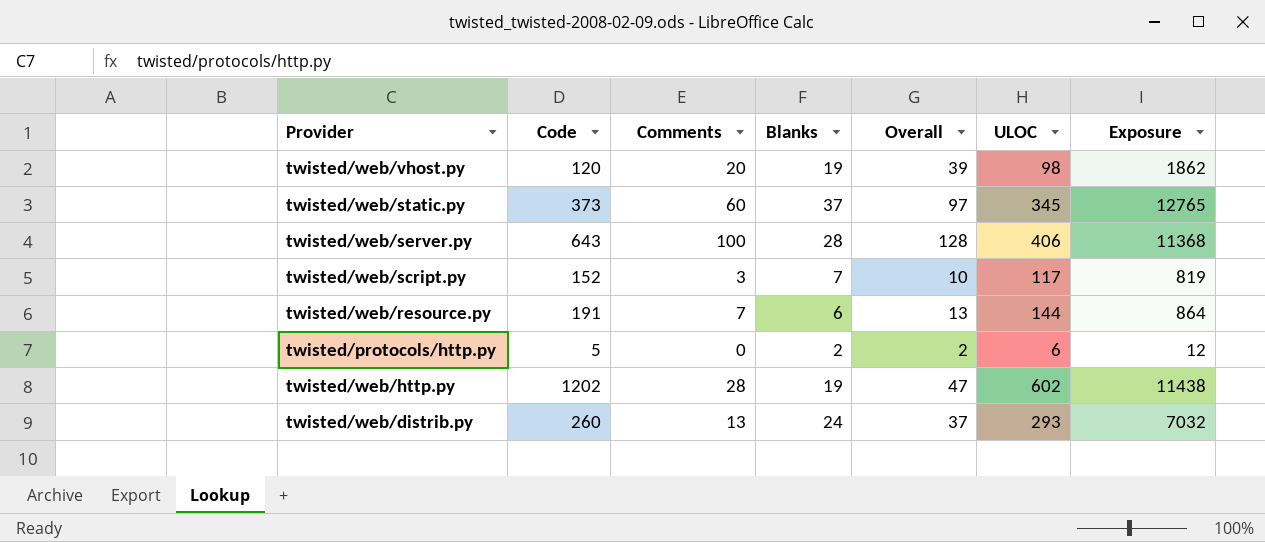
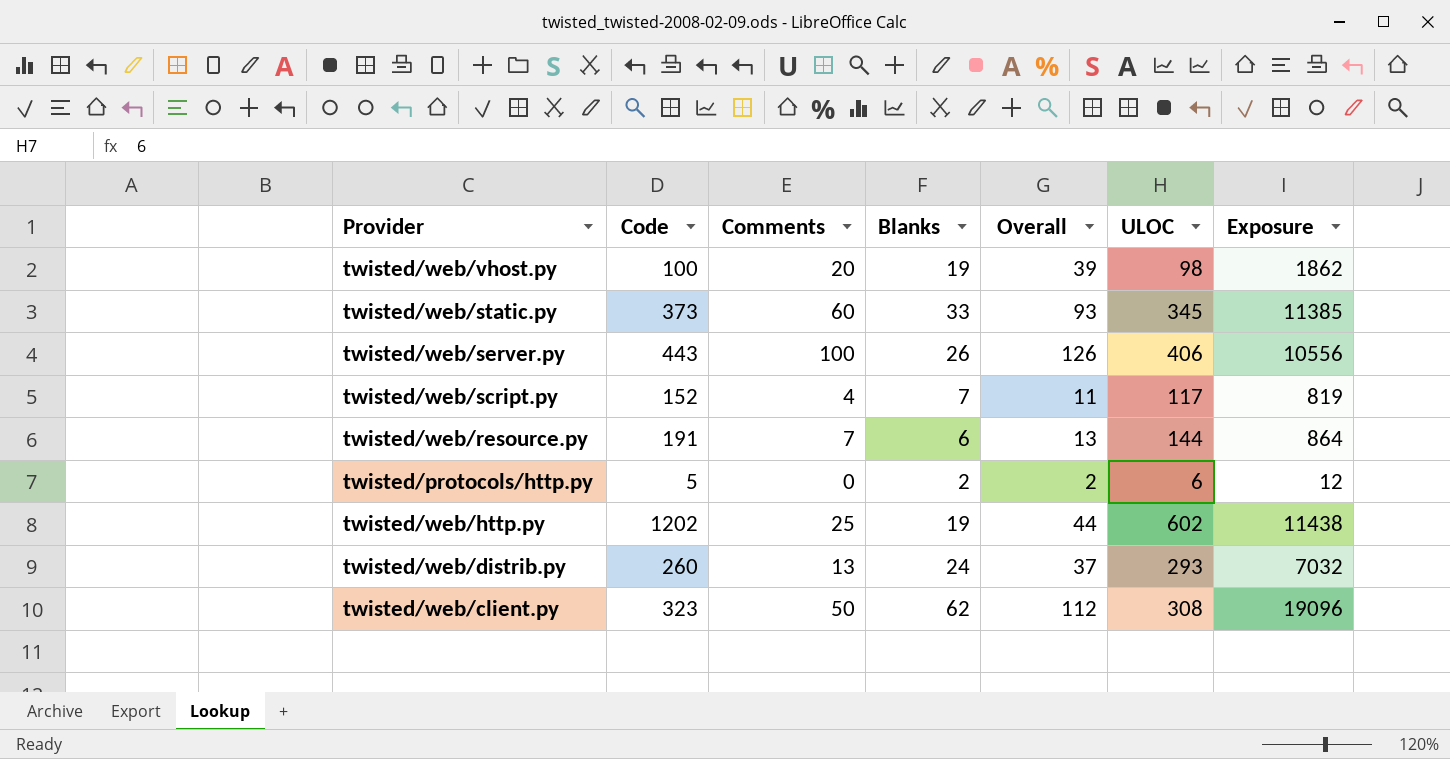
twisted/web/vhost.py | Code: 120 -> 100
twisted/web/static.py | Blanks: 37 -> 33
twisted/web/static.py | Overall: 97 -> 93
twisted/web/static.py | Exposure: 12765 -> 11385
twisted/web/server.py | Code: 643 -> 443
twisted/web/server.py | Blanks: 28 -> 26
twisted/web/server.py | Overall: 128 -> 126
twisted/web/server.py | Exposure: 11368 -> 10556
twisted/web/script.py | Comments: 3 -> 4
twisted/web/script.py | Overall: 10 -> 11
twisted/web/http.py | Comments: 28 -> 25
twisted/web/http.py | Overall: 47 -> 44
row twisted/web/client.py: none -> 323 | 50 | 62 | 112 | 308 | 19096

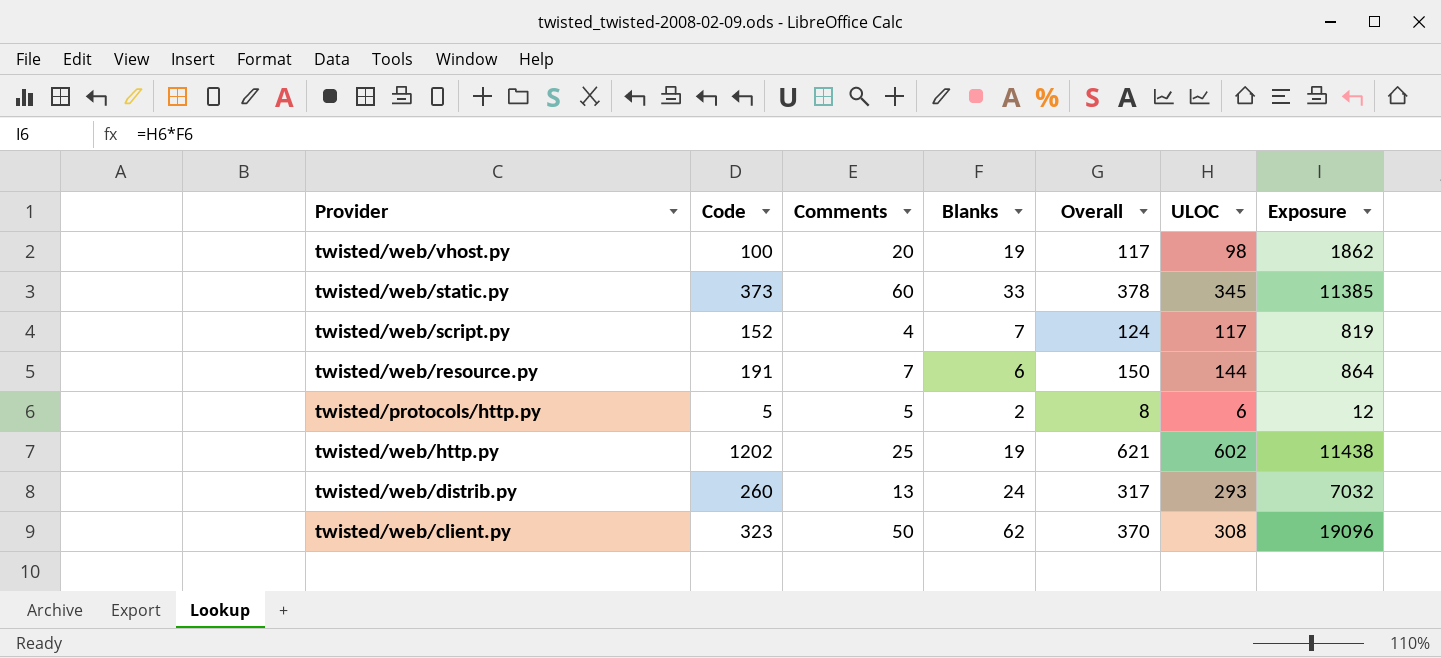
column Overall | formula: [Comments] + [Blanks] -> [Blanks] + [ULOC]
row twisted/web/server.py: 443 | 100 | 26 | 126 | 406 | 10556 -> none
twisted/protocols/http.py | Comments: 0 -> 5

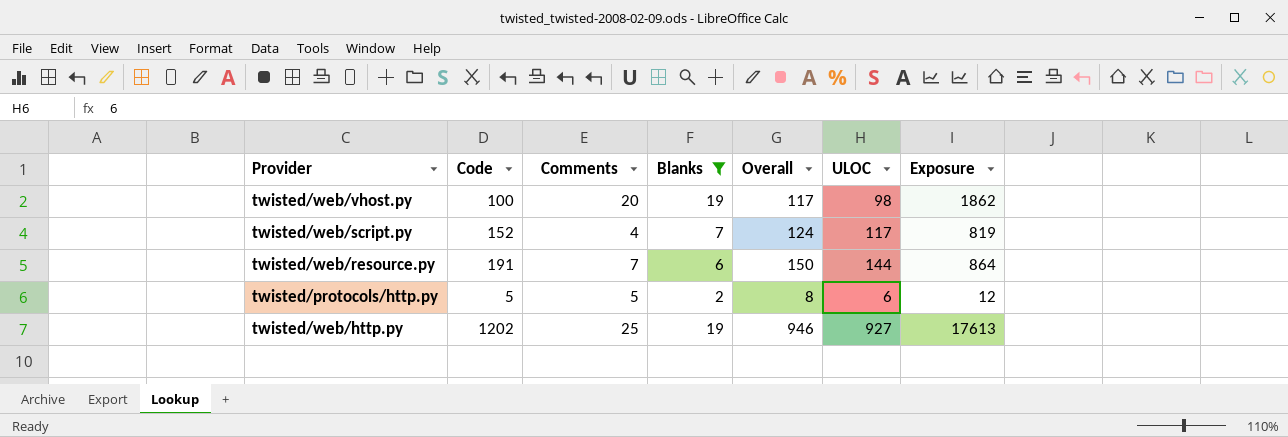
filter: none -> Blanks <= 19
twisted/web/http.py | Overall: 621 -> 946
twisted/web/http.py | ULOC: 602 -> 927
twisted/web/http.py | Exposure: 11438 -> 17613

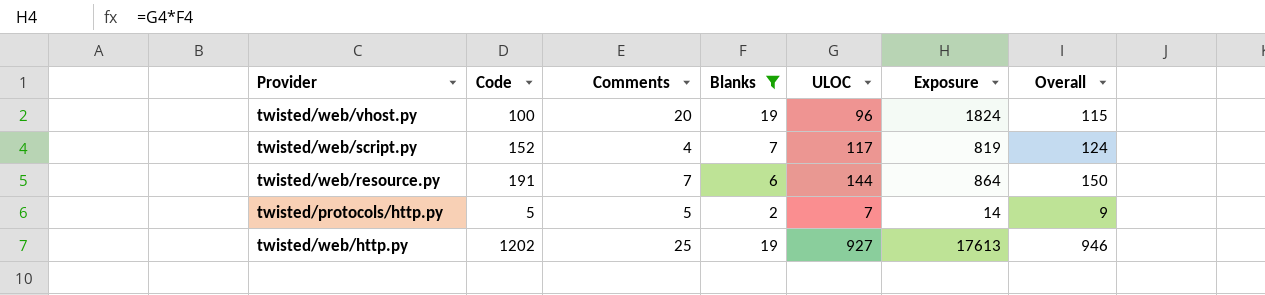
column Overall | position: 5 -> 7
twisted/web/vhost.py | ULOC: 98 -> 96
twisted/web/vhost.py | Exposure: 1862 -> 1824
twisted/web/vhost.py | Overall: 117 -> 115
twisted/protocols/http.py | ULOC: 6 -> 7
twisted/protocols/http.py | Exposure: 12 -> 14
twisted/protocols/http.py | Overall: 8 -> 9

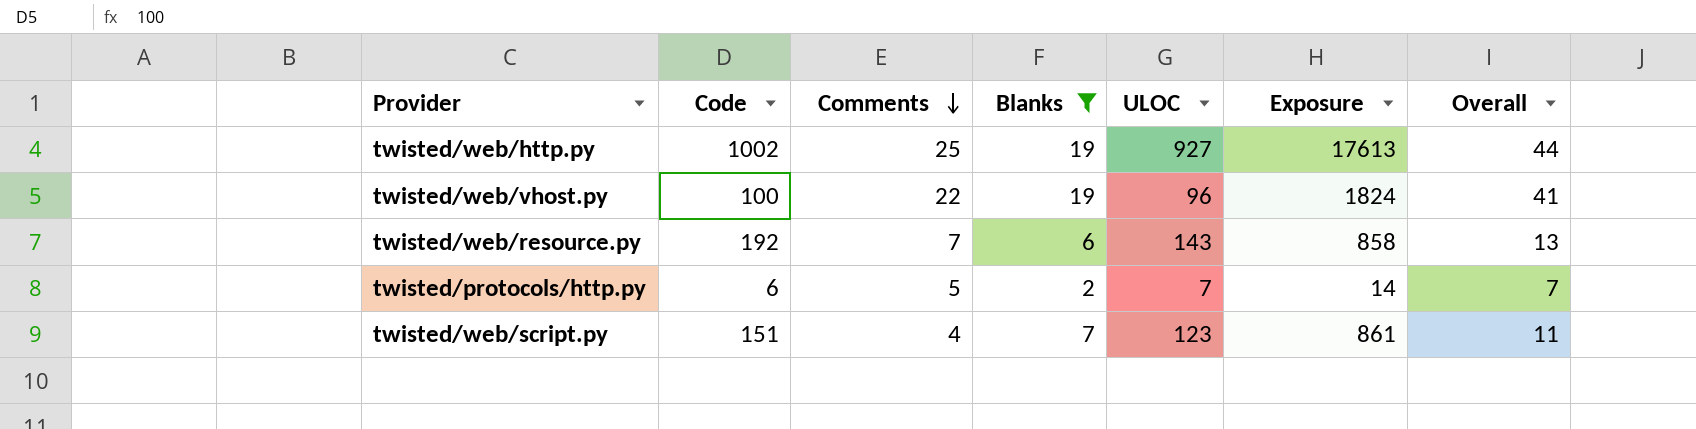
row order: none -> Comments descending
column Overall | formula: [Blanks] + [ULOC] -> [Comments] + [Blanks]
twisted/web/http.py | Code: 1202 -> 1002
twisted/web/vhost.py | Comments: 20 -> 22
twisted/web/resource.py | Code: 191 -> 192
twisted/web/resource.py | ULOC: 144 -> 143
twisted/web/resource.py | Exposure: 864 -> 858
twisted/protocols/http.py | Code: 5 -> 6
twisted/web/script.py | Code: 152 -> 151
twisted/web/script.py | ULOC: 117 -> 123
twisted/web/script.py | Exposure: 819 -> 861

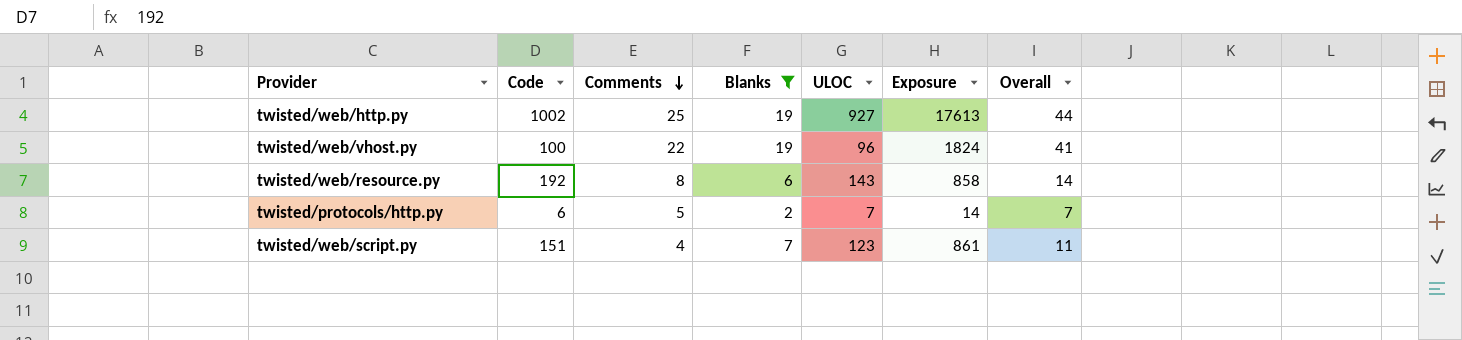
twisted/web/resource.py | Comments: 7 -> 8
twisted/web/resource.py | Overall: 13 -> 14

